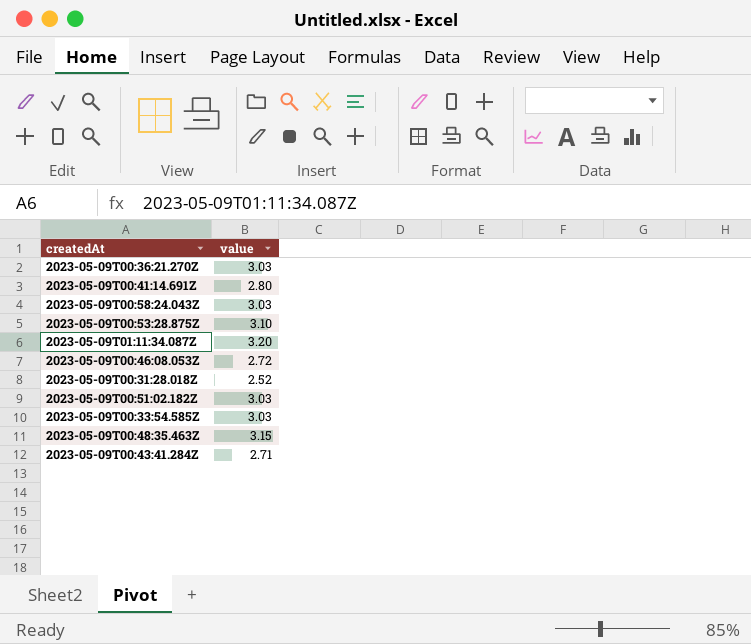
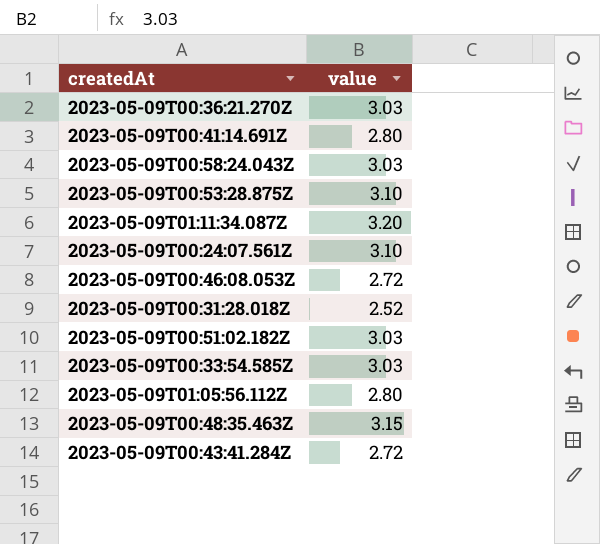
row 2023-05-09T00:24:07.561Z: none -> 3.10
row 2023-05-09T01:05:56.112Z: none -> 2.80
2023-05-09T00:43:41.284Z | value: 2.71 -> 2.72

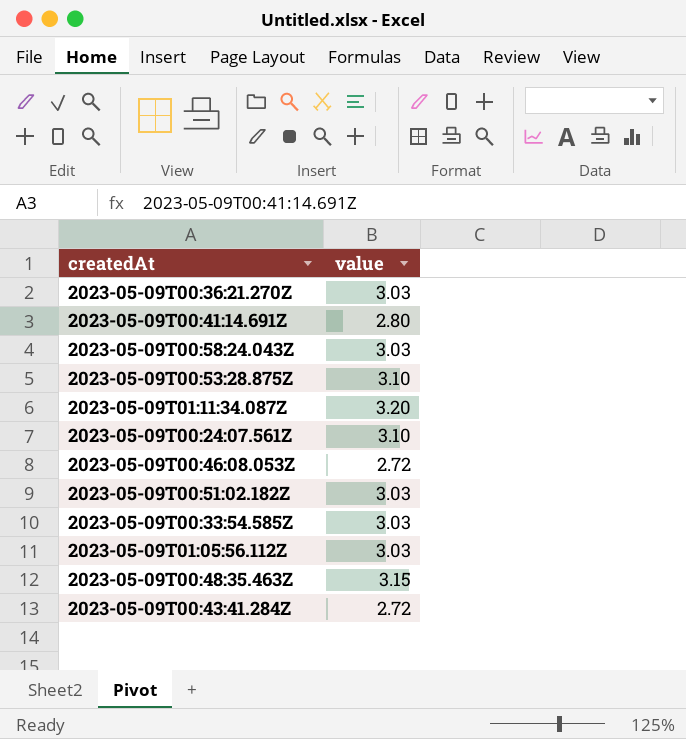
row 2023-05-09T00:31:28.018Z: 2.52 -> none
2023-05-09T01:05:56.112Z | value: 2.80 -> 3.03

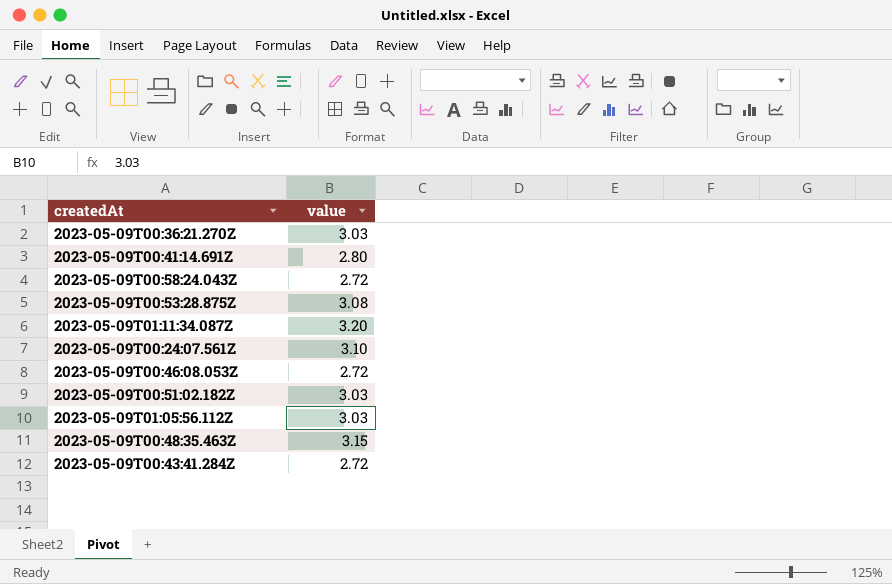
row 2023-05-09T00:33:54.585Z: 3.03 -> none
2023-05-09T00:58:24.043Z | value: 3.03 -> 2.72
2023-05-09T00:53:28.875Z | value: 3.10 -> 3.08

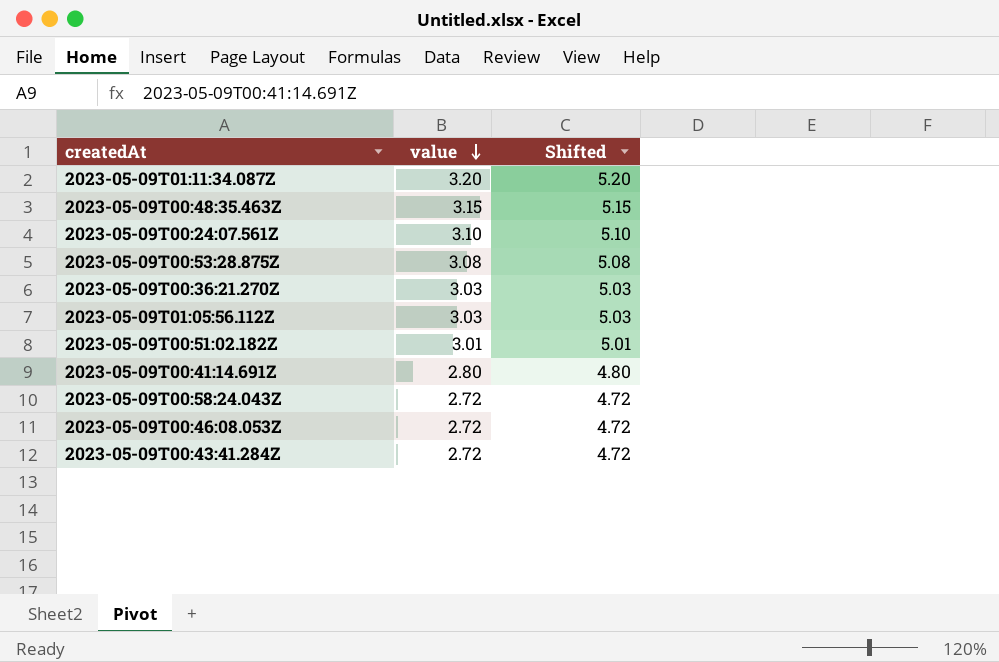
row order: none -> value descending
column Shifted | formula: none -> [value] + 2
2023-05-09T00:51:02.182Z | value: 3.03 -> 3.01

